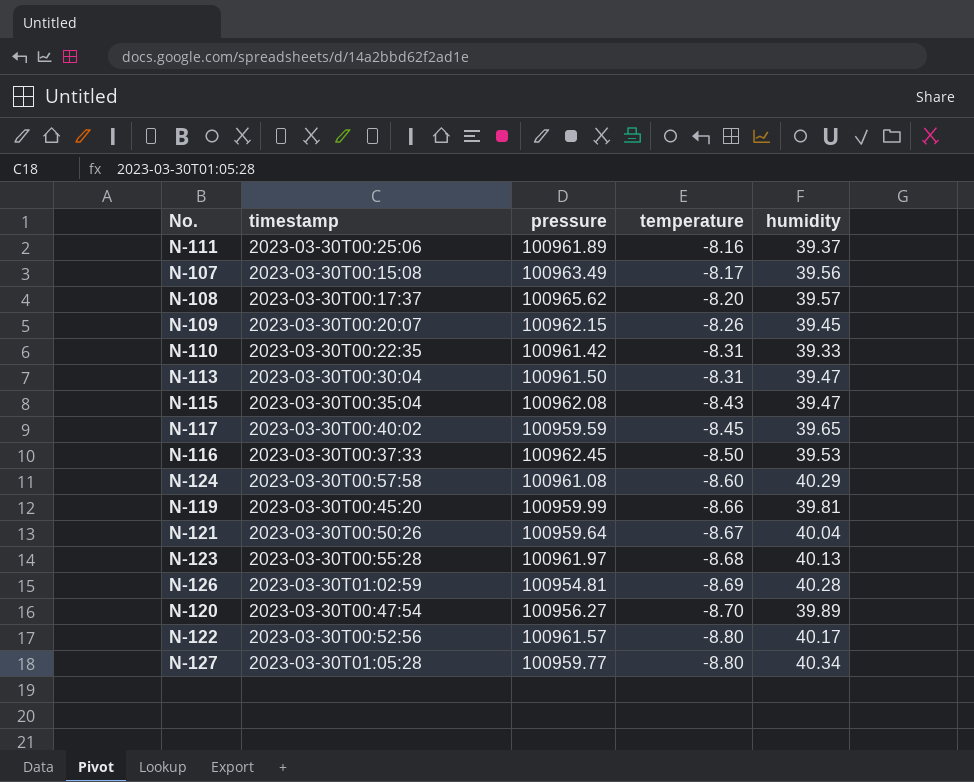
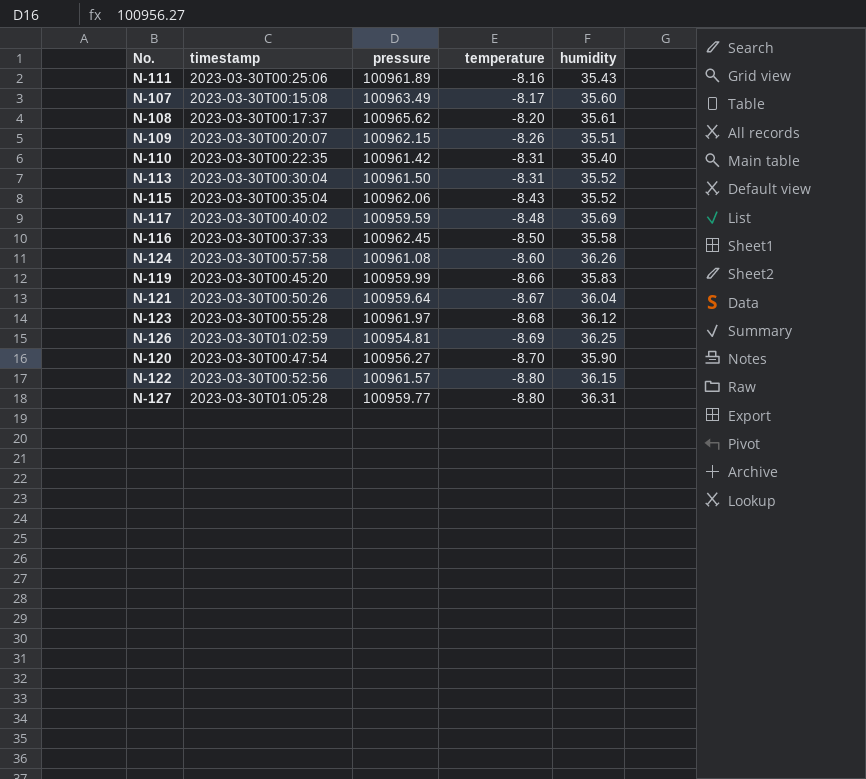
N-111 | humidity: 39.37 -> 35.43
N-107 | humidity: 39.56 -> 35.60
N-108 | humidity: 39.57 -> 35.61
N-109 | humidity: 39.45 -> 35.51
N-110 | humidity: 39.33 -> 35.40
N-113 | humidity: 39.47 -> 35.52
N-115 | pressure: 100962.08 -> 100962.06
N-115 | humidity: 39.47 -> 35.52
N-117 | temperature: -8.45 -> -8.48
N-117 | humidity: 39.65 -> 35.69
N-116 | humidity: 39.53 -> 35.58
N-124 | humidity: 40.29 -> 36.26
N-119 | humidity: 39.81 -> 35.83
N-121 | humidity: 40.04 -> 36.04
N-123 | humidity: 40.13 -> 36.12
N-126 | humidity: 40.28 -> 36.25
N-120 | humidity: 39.89 -> 35.90
N-122 | humidity: 40.17 -> 36.15
N-127 | humidity: 40.34 -> 36.31

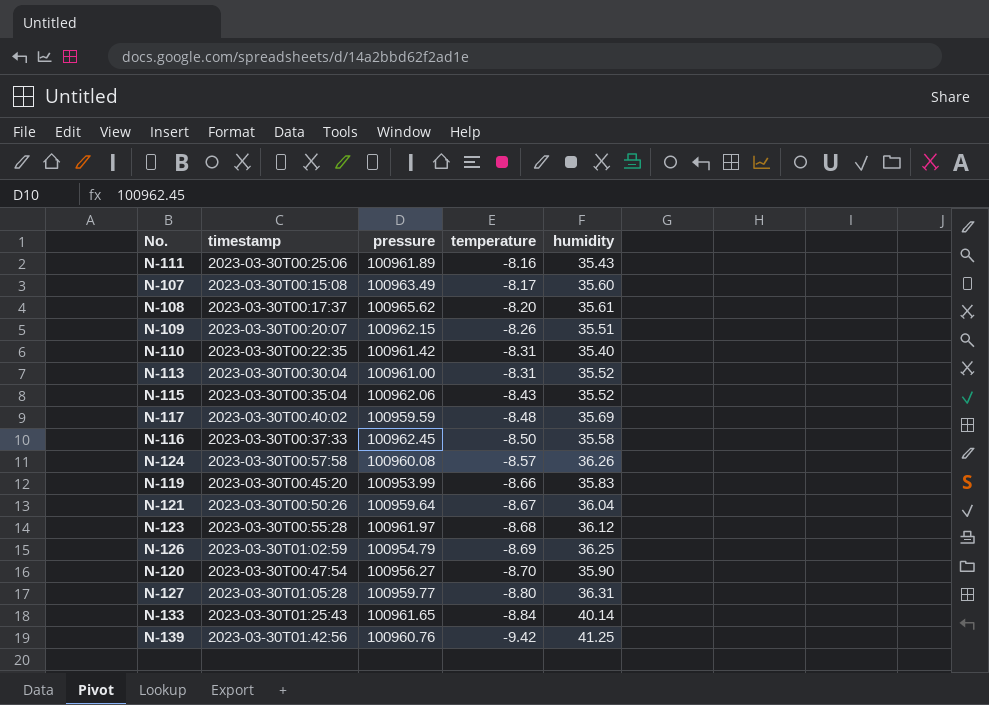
row N-122: 2023-03-30T00:52:56 | 100961.57 | -8.80 | 36.15 -> none
N-113 | pressure: 100961.50 -> 100961.00
N-124 | pressure: 100961.08 -> 100960.08
N-124 | temperature: -8.60 -> -8.57
N-119 | pressure: 100959.99 -> 100953.99
N-126 | pressure: 100954.81 -> 100954.79
row N-133: none -> 2023-03-30T01:25:43 | 100961.65 | -8.84 | 40.14
row N-139: none -> 2023-03-30T01:42:56 | 100960.76 | -9.42 | 41.25

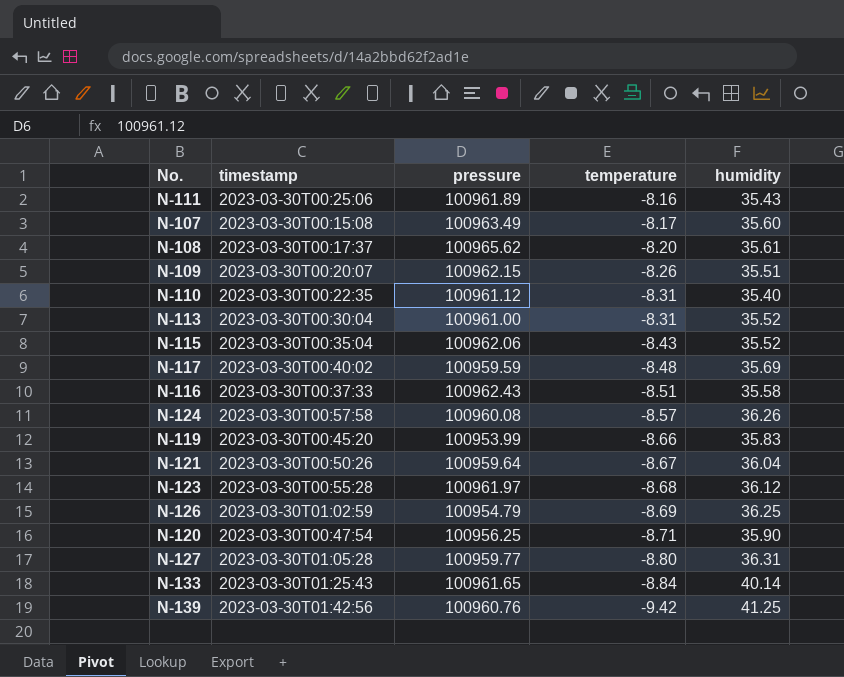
N-110 | pressure: 100961.42 -> 100961.12
N-116 | pressure: 100962.45 -> 100962.43
N-116 | temperature: -8.50 -> -8.51
N-120 | pressure: 100956.27 -> 100956.25
N-120 | temperature: -8.70 -> -8.71

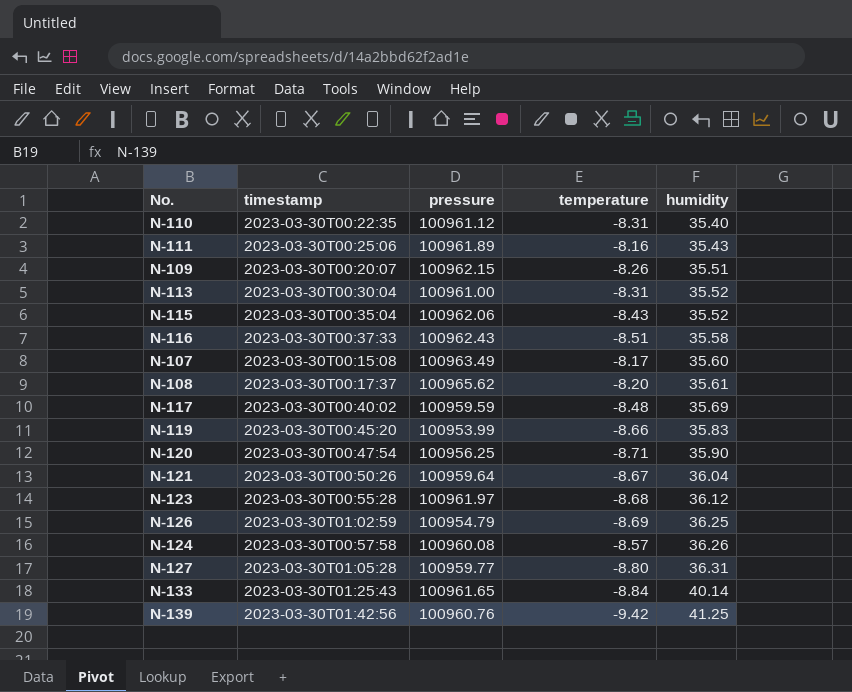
row order: temperature descending -> humidity ascending

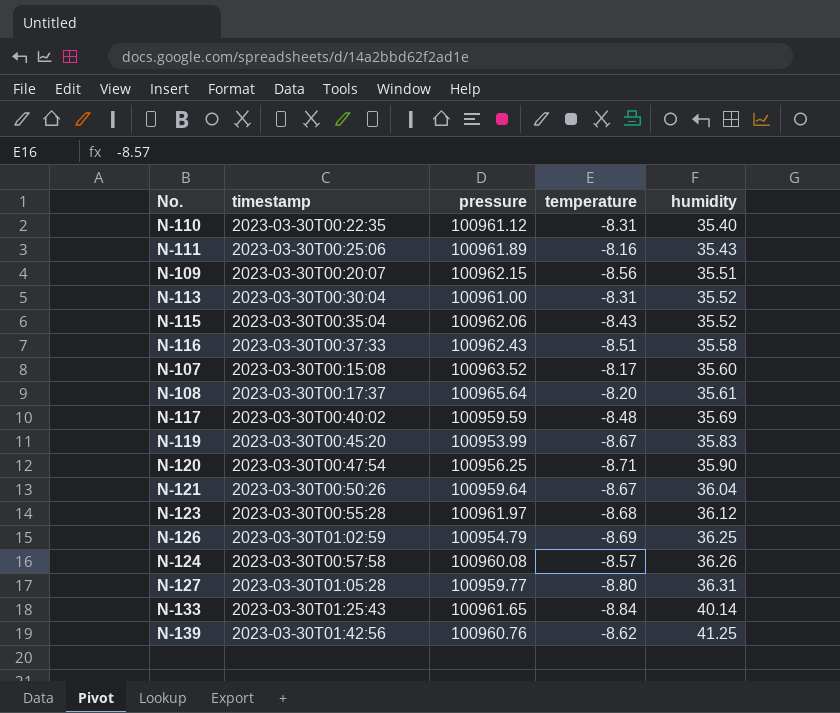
N-109 | temperature: -8.26 -> -8.56
N-107 | pressure: 100963.49 -> 100963.52
N-108 | pressure: 100965.62 -> 100965.64
N-119 | temperature: -8.66 -> -8.67
N-139 | temperature: -9.42 -> -8.62

